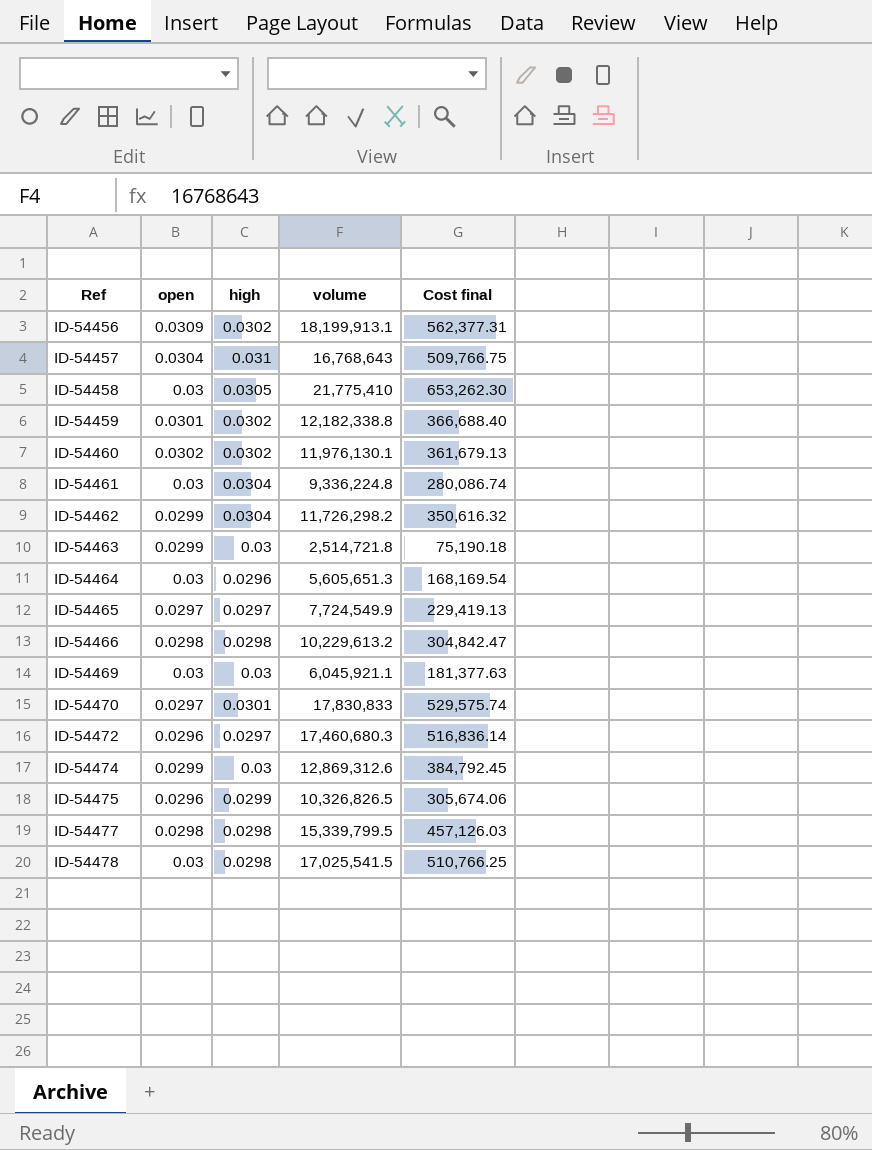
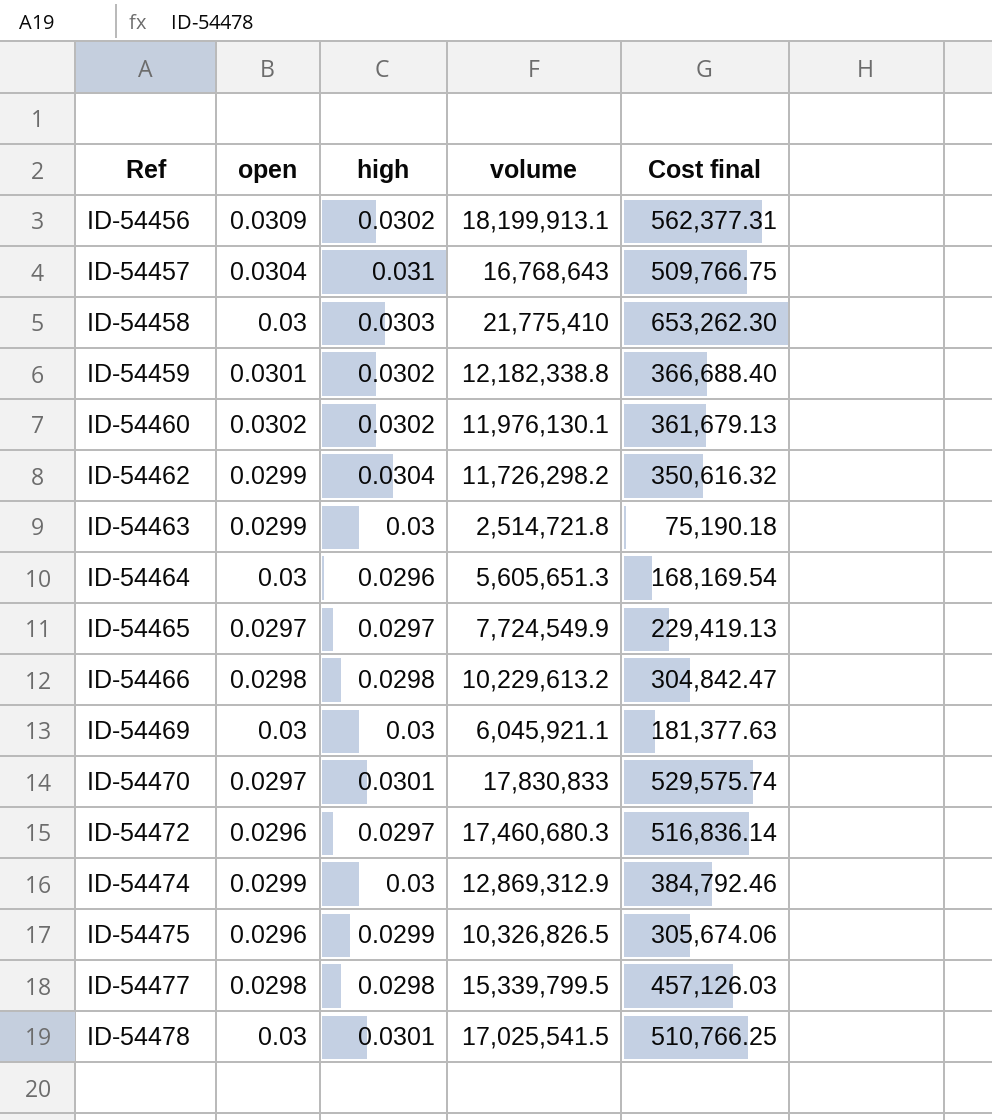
row ID-54461: 0.03 | 0.0304 | 9,336,224.8 | 280,086.74 -> none
ID-54458 | high: 0.0305 -> 0.0303
ID-54474 | volume: 12,869,312.6 -> 12,869,312.9
ID-54474 | Cost final: 384,792.45 -> 384,792.46
ID-54478 | high: 0.0298 -> 0.0301

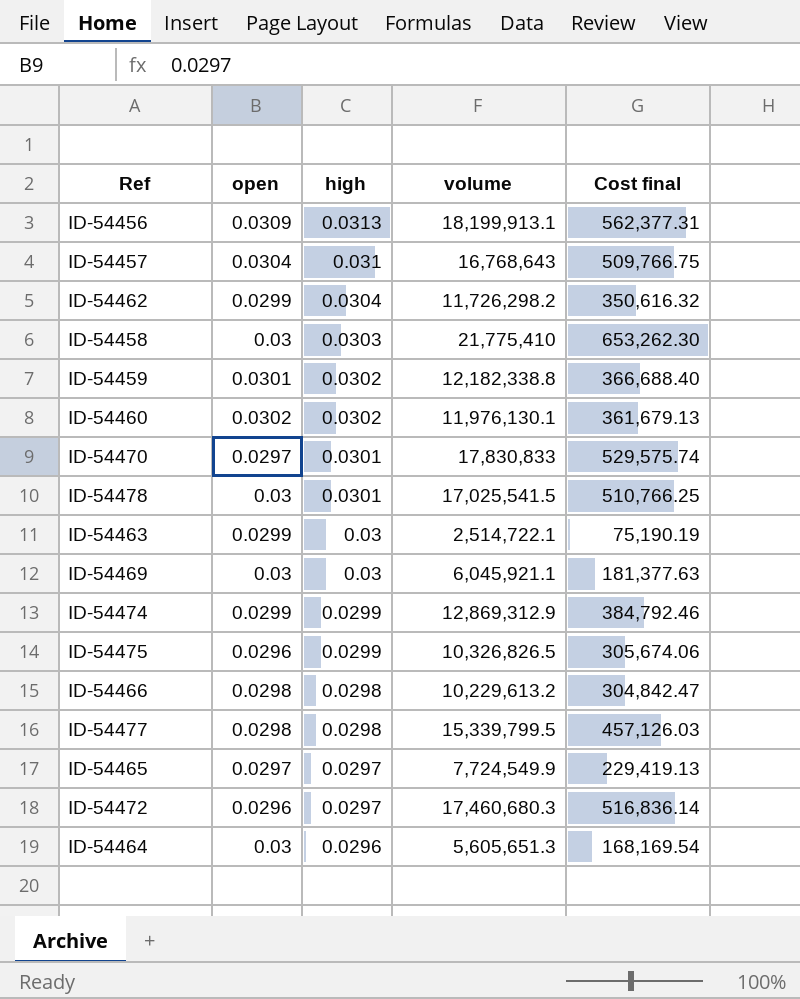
row order: Ref ascending -> high descending
ID-54456 | high: 0.0302 -> 0.0313
ID-54463 | volume: 2,514,721.8 -> 2,514,722.1
ID-54463 | Cost final: 75,190.18 -> 75,190.19
ID-54474 | high: 0.03 -> 0.0299

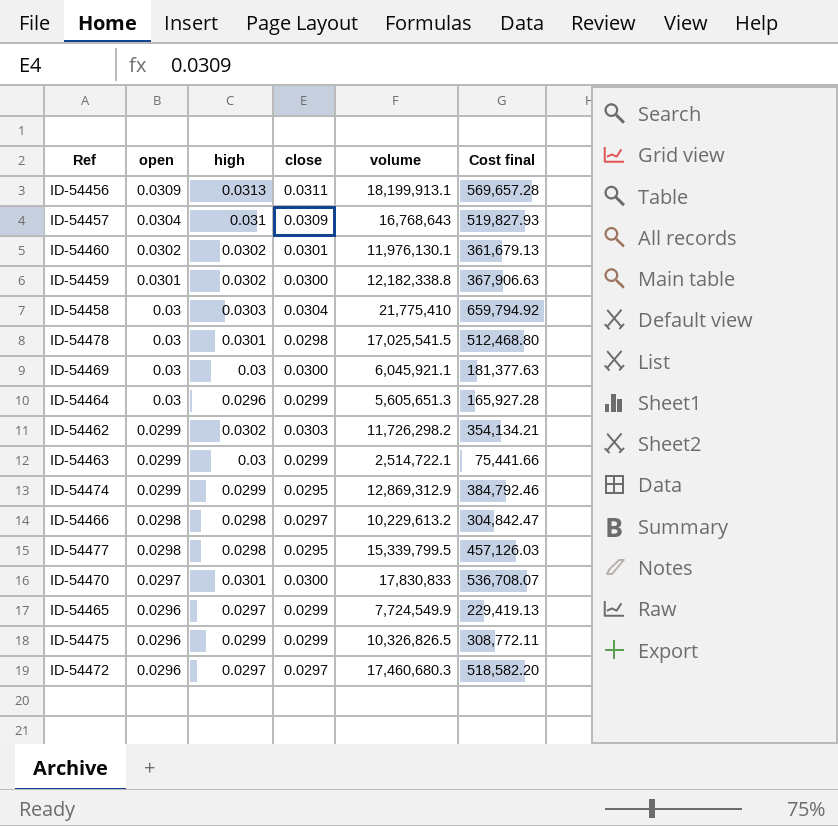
row order: high descending -> open descending
column close | position: none -> 4
column Cost final | formula: [open] * [volume] -> [high] * [volume]
ID-54462 | high: 0.0304 -> 0.0302
ID-54465 | open: 0.0297 -> 0.0296

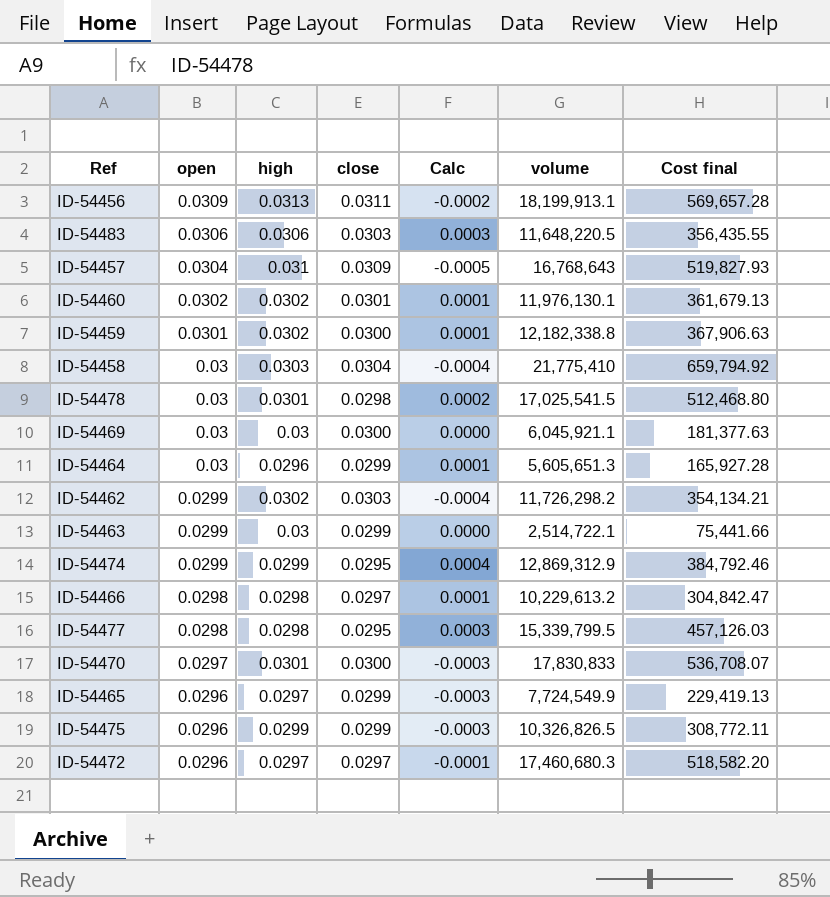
column Calc | formula: none -> [open] - [close]
row ID-54483: none -> 0.0306 | 0.0306 | 0.0303 | 0.0003 | 11,648,220.5 | 356,435.55

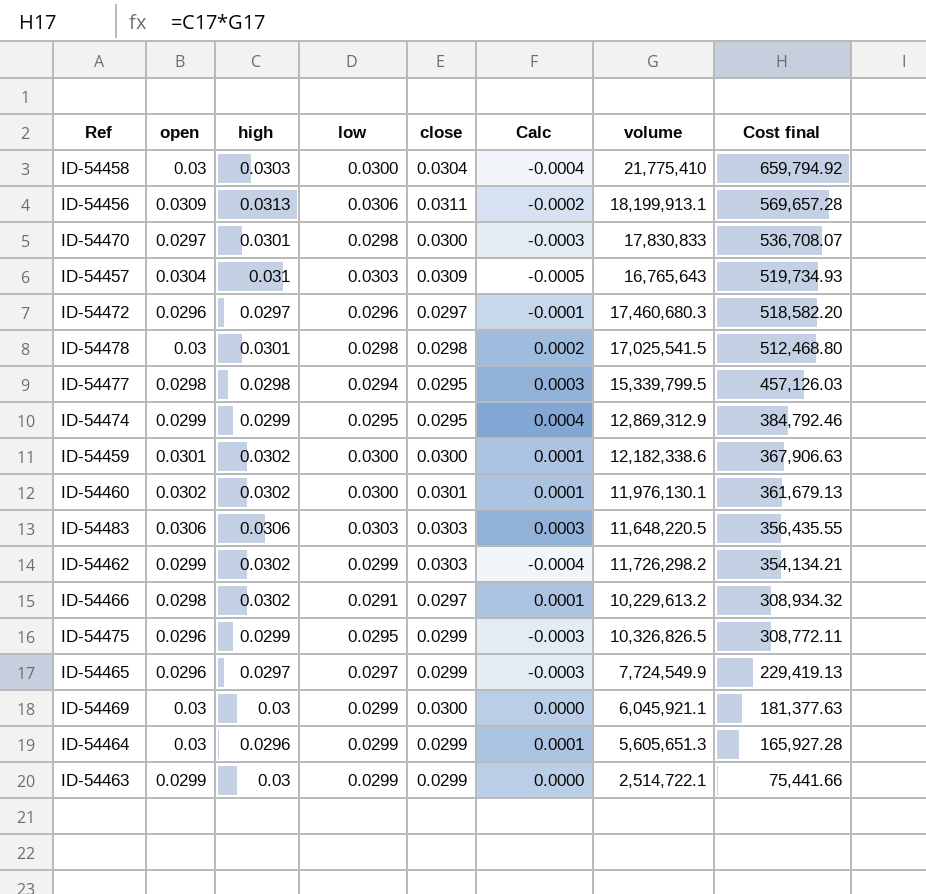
row order: open descending -> Cost final descending
column low | position: none -> 4
ID-54457 | volume: 16,768,643 -> 16,765,643
ID-54457 | Cost final: 519,827.93 -> 519,734.93
ID-54459 | volume: 12,182,338.8 -> 12,182,338.6
ID-54466 | high: 0.0298 -> 0.0302
ID-54466 | Cost final: 304,842.47 -> 308,934.32

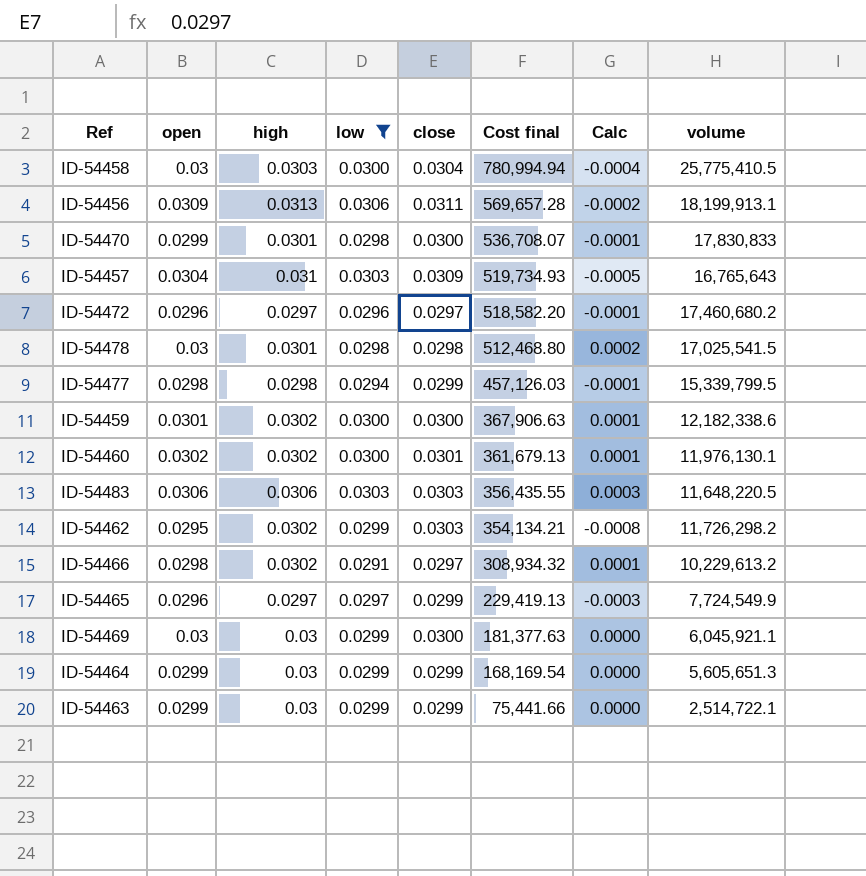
filter: none -> low != 0.0295
column Cost final | position: 8 -> 6
ID-54458 | Cost final: 659,794.92 -> 780,994.94
ID-54458 | volume: 21,775,410 -> 25,775,410.5
ID-54470 | open: 0.0297 -> 0.0299
ID-54470 | Calc: -0.0003 -> -0.0001
ID-54472 | volume: 17,460,680.3 -> 17,460,680.2
ID-54477 | close: 0.0295 -> 0.0299
ID-54477 | Calc: 0.0003 -> -0.0001
ID-54462 | open: 0.0299 -> 0.0295
ID-54462 | Calc: -0.0004 -> -0.0008
ID-54464 | open: 0.03 -> 0.0299
ID-54464 | high: 0.0296 -> 0.03
ID-54464 | Cost final: 165,927.28 -> 168,169.54
ID-54464 | Calc: 0.0001 -> 0.0000

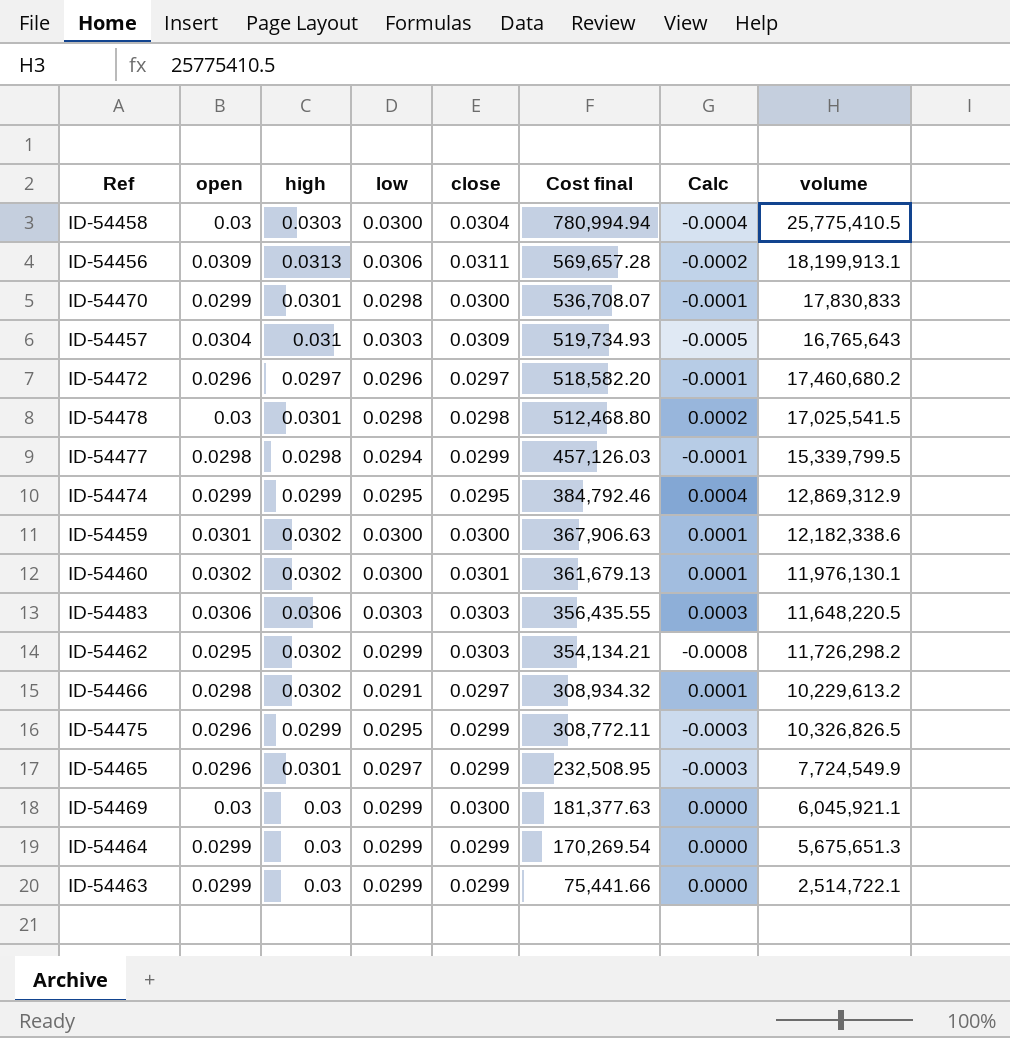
filter: low != 0.0295 -> none
ID-54465 | high: 0.0297 -> 0.0301
ID-54465 | Cost final: 229,419.13 -> 232,508.95
ID-54464 | Cost final: 168,169.54 -> 170,269.54
ID-54464 | volume: 5,605,651.3 -> 5,675,651.3

